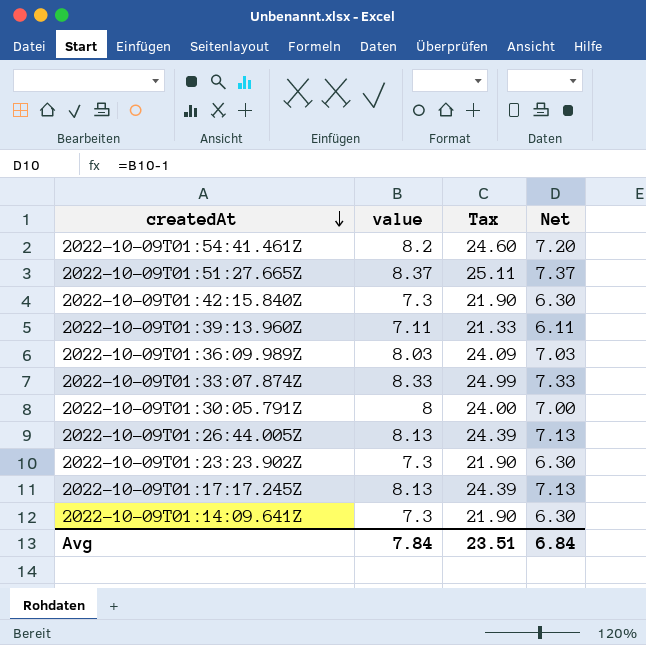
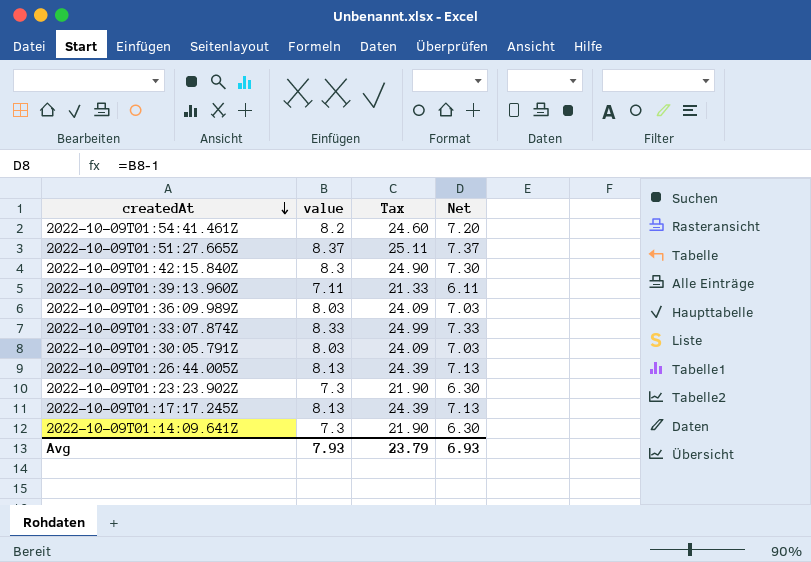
2022-10-09T01:42:15.840Z | value: 7.3 -> 8.3
2022-10-09T01:42:15.840Z | Tax: 21.90 -> 24.90
2022-10-09T01:42:15.840Z | Net: 6.30 -> 7.30
2022-10-09T01:30:05.791Z | value: 8 -> 8.03
2022-10-09T01:30:05.791Z | Tax: 24.00 -> 24.09
2022-10-09T01:30:05.791Z | Net: 7.00 -> 7.03
Avg | value: 7.84 -> 7.93
Avg | Tax: 23.51 -> 23.79
Avg | Net: 6.84 -> 6.93

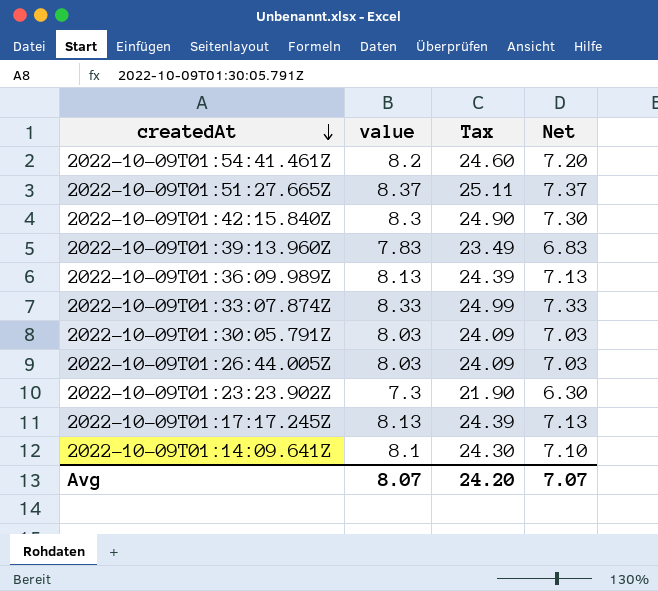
2022-10-09T01:39:13.960Z | value: 7.11 -> 7.83
2022-10-09T01:39:13.960Z | Tax: 21.33 -> 23.49
2022-10-09T01:39:13.960Z | Net: 6.11 -> 6.83
2022-10-09T01:36:09.989Z | value: 8.03 -> 8.13
2022-10-09T01:36:09.989Z | Tax: 24.09 -> 24.39
2022-10-09T01:36:09.989Z | Net: 7.03 -> 7.13
2022-10-09T01:26:44.005Z | value: 8.13 -> 8.03
2022-10-09T01:26:44.005Z | Tax: 24.39 -> 24.09
2022-10-09T01:26:44.005Z | Net: 7.13 -> 7.03
2022-10-09T01:14:09.641Z | value: 7.3 -> 8.1
2022-10-09T01:14:09.641Z | Tax: 21.90 -> 24.30
2022-10-09T01:14:09.641Z | Net: 6.30 -> 7.10
Avg | value: 7.93 -> 8.07
Avg | Tax: 23.79 -> 24.20
Avg | Net: 6.93 -> 7.07

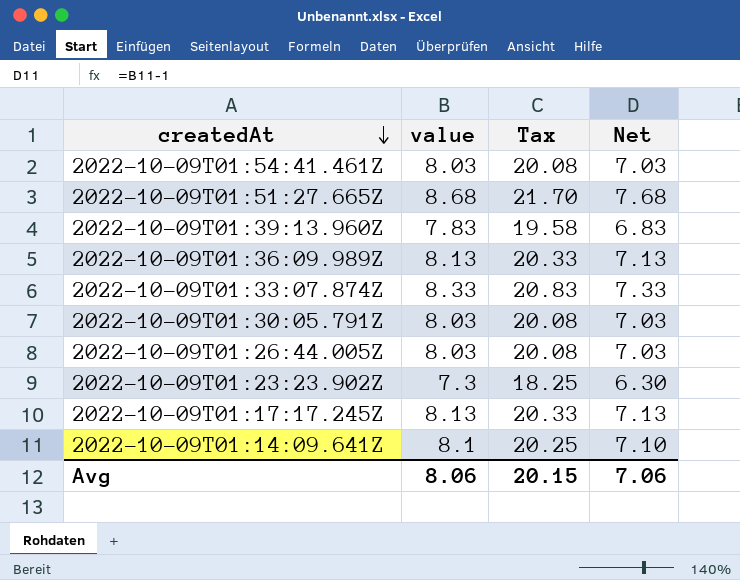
column Tax | formula: [value] * 3 -> [value] * 2.5
row 2022-10-09T01:42:15.840Z: 8.3 | 24.90 | 7.30 -> none
2022-10-09T01:54:41.461Z | value: 8.2 -> 8.03
2022-10-09T01:54:41.461Z | Net: 7.20 -> 7.03
2022-10-09T01:51:27.665Z | value: 8.37 -> 8.68
2022-10-09T01:51:27.665Z | Net: 7.37 -> 7.68
Avg | value: 8.07 -> 8.06
Avg | Tax: 24.20 -> 20.15
Avg | Net: 7.07 -> 7.06

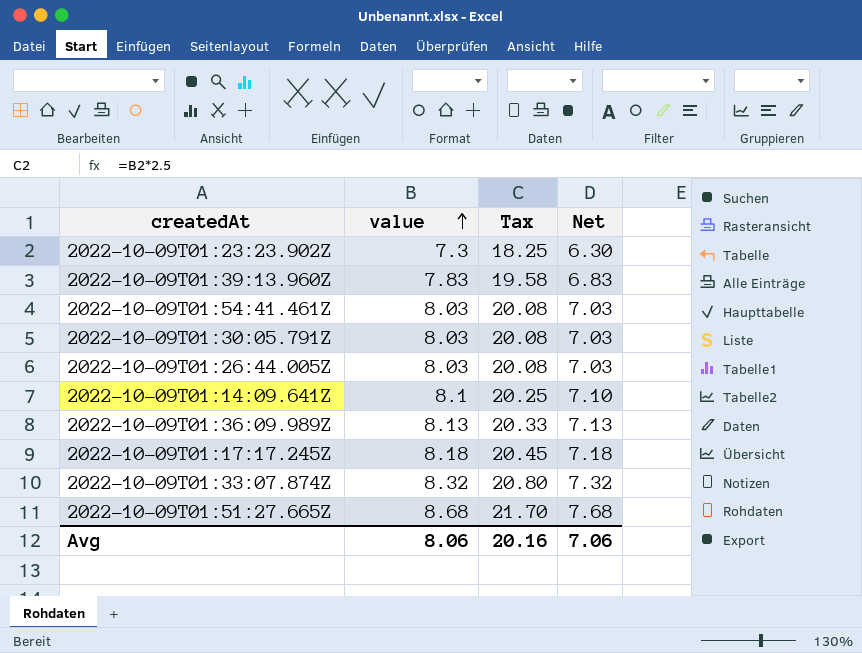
row order: createdAt descending -> value ascending
2022-10-09T01:17:17.245Z | value: 8.13 -> 8.18
2022-10-09T01:17:17.245Z | Tax: 20.33 -> 20.45
2022-10-09T01:17:17.245Z | Net: 7.13 -> 7.18
2022-10-09T01:33:07.874Z | value: 8.33 -> 8.32
2022-10-09T01:33:07.874Z | Tax: 20.83 -> 20.80
2022-10-09T01:33:07.874Z | Net: 7.33 -> 7.32
Avg | Tax: 20.15 -> 20.16

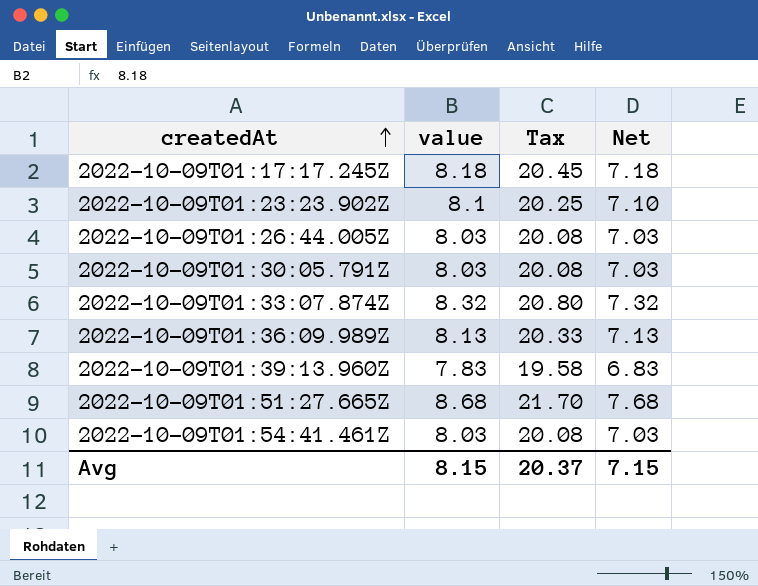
row order: value ascending -> createdAt ascending
row 2022-10-09T01:14:09.641Z: 8.1 | 20.25 | 7.10 -> none
2022-10-09T01:23:23.902Z | value: 7.3 -> 8.1
2022-10-09T01:23:23.902Z | Tax: 18.25 -> 20.25
2022-10-09T01:23:23.902Z | Net: 6.30 -> 7.10
Avg | value: 8.06 -> 8.15
Avg | Tax: 20.16 -> 20.37
Avg | Net: 7.06 -> 7.15

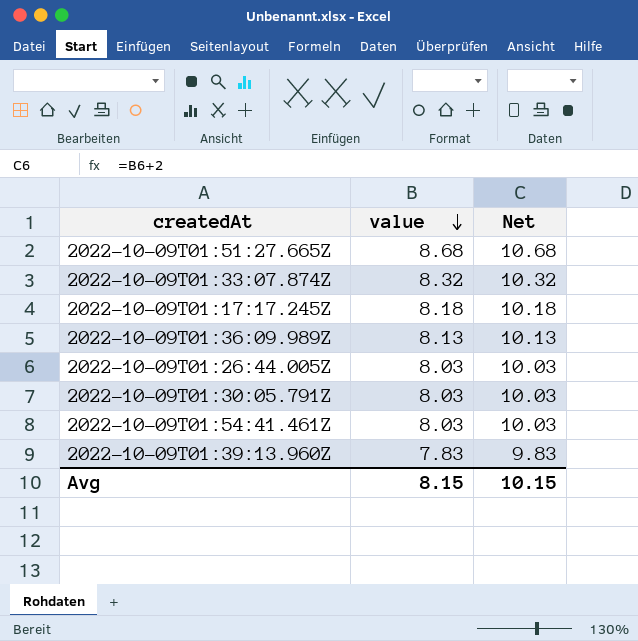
row order: createdAt ascending -> value descending
column Tax | formula: [value] * 2.5 -> none
column Net | formula: [value] - 1 -> [value] + 2
row 2022-10-09T01:23:23.902Z: 8.1 | 20.25 | 7.10 -> none
Avg | Net: 7.15 -> 10.15

